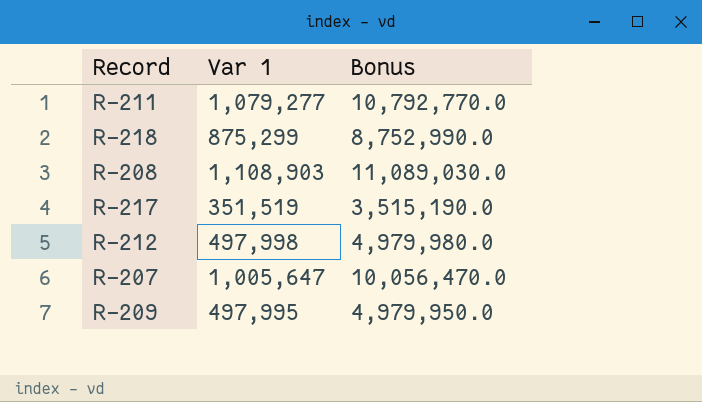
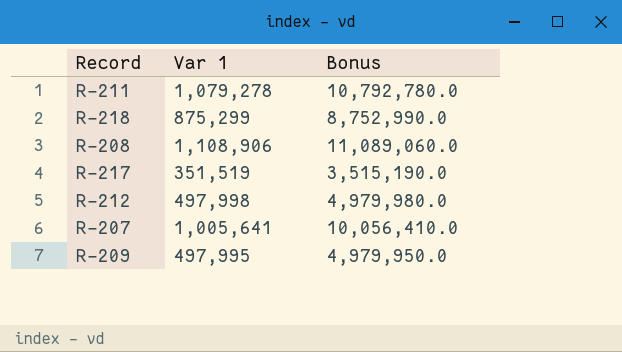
R-211 | Var 1: 1,079,277 -> 1,079,278
R-211 | Bonus: 10,792,770.0 -> 10,792,780.0
R-208 | Var 1: 1,108,903 -> 1,108,906
R-208 | Bonus: 11,089,030.0 -> 11,089,060.0
R-207 | Var 1: 1,005,647 -> 1,005,641
R-207 | Bonus: 10,056,470.0 -> 10,056,410.0

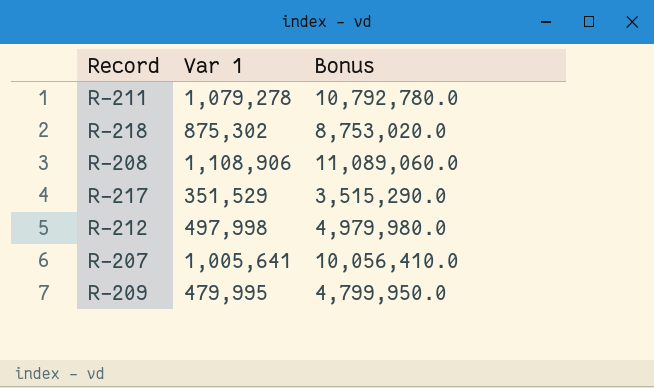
R-218 | Var 1: 875,299 -> 875,302
R-218 | Bonus: 8,752,990.0 -> 8,753,020.0
R-217 | Var 1: 351,519 -> 351,529
R-217 | Bonus: 3,515,190.0 -> 3,515,290.0
R-209 | Var 1: 497,995 -> 479,995
R-209 | Bonus: 4,979,950.0 -> 4,799,950.0

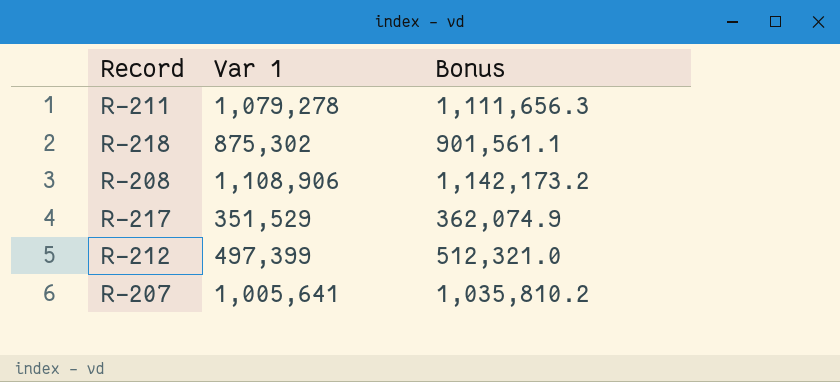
column Bonus | formula: [Var 1] * 10 -> [Var 1] * 1.03
row R-209: 479,995 | 4,799,950.0 -> none
R-212 | Var 1: 497,998 -> 497,399

